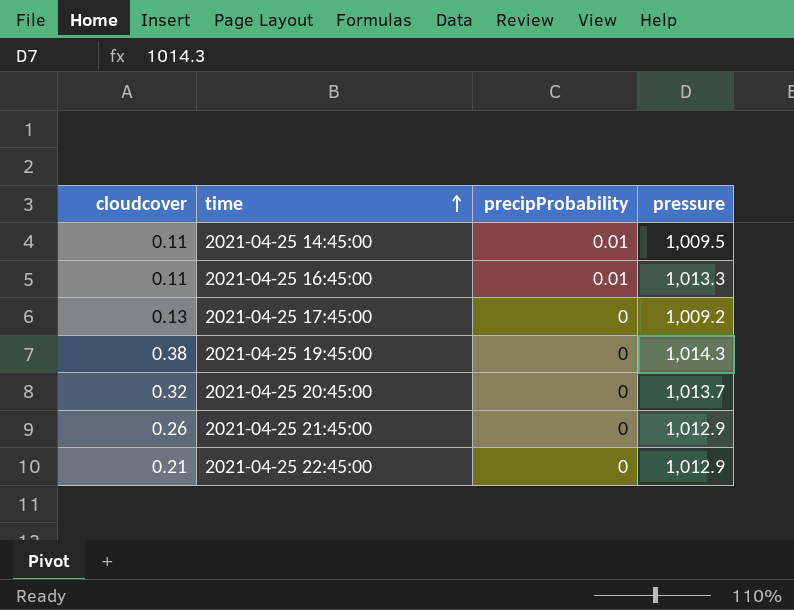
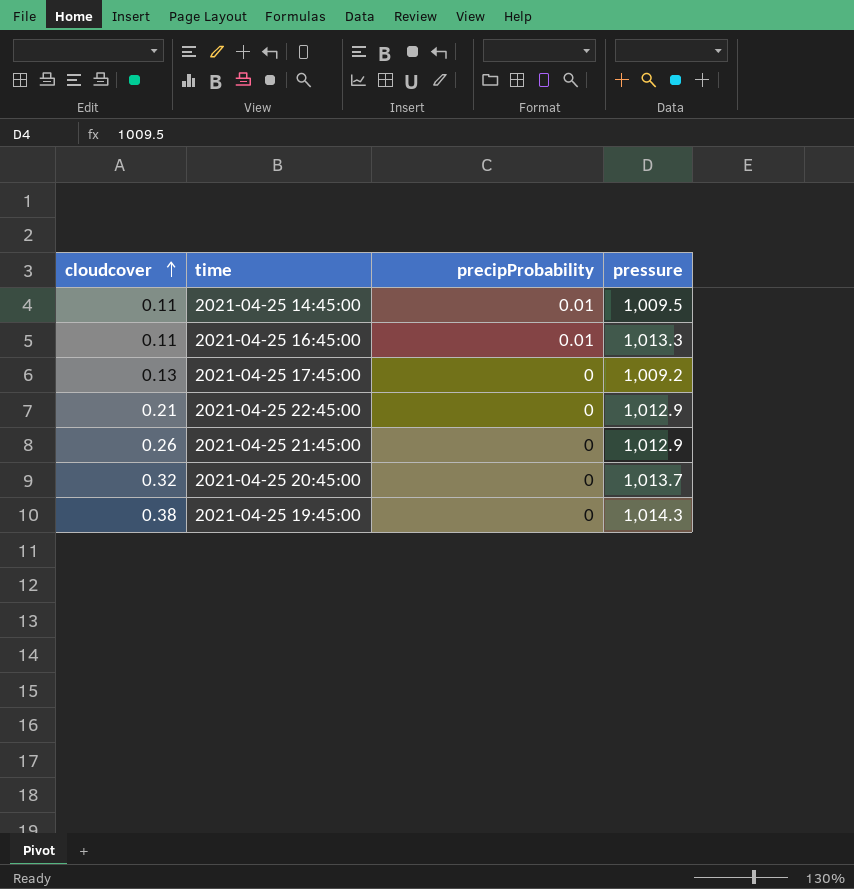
row order: time ascending -> cloudcover ascending

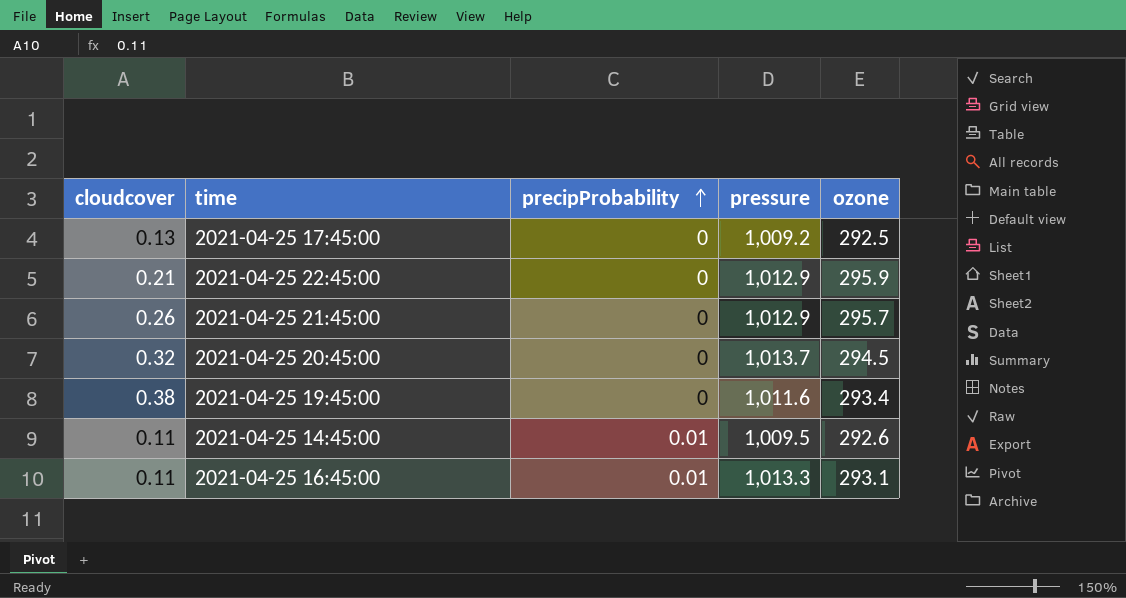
row order: cloudcover ascending -> precipProbability ascending
column ozone | position: none -> 5
2021-04-25 19:45:00 | pressure: 1,014.3 -> 1,011.6

